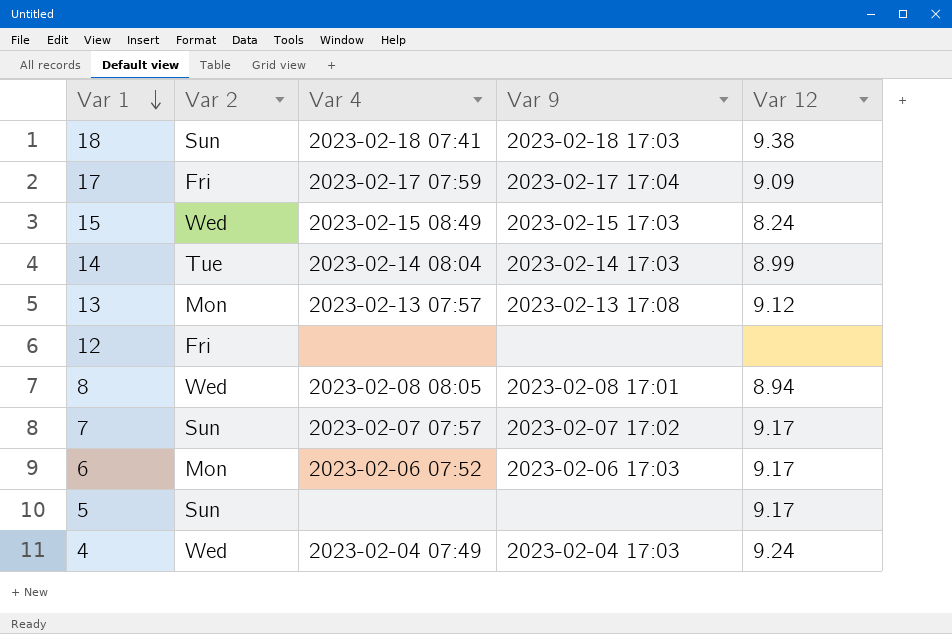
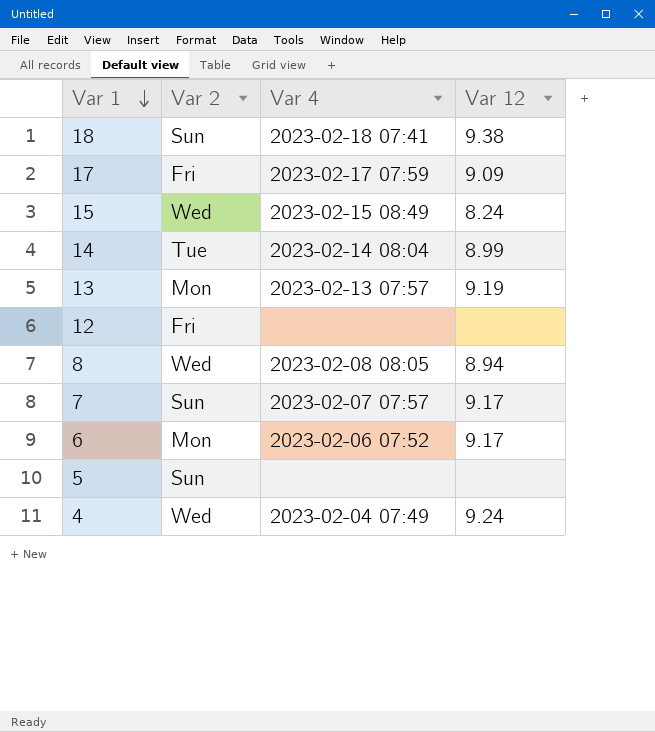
column Var 9 | position: 4 -> none
13 | Var 12: 9.12 -> 9.19
5 | Var 12: 9.17 -> none

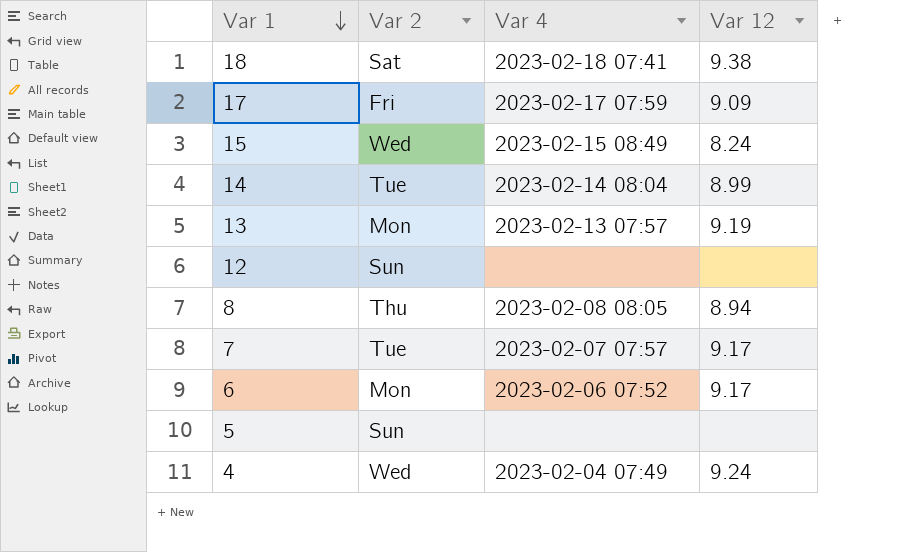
18 | Var 2: Sun -> Sat
12 | Var 2: Fri -> Sun
8 | Var 2: Wed -> Thu
7 | Var 2: Sun -> Tue

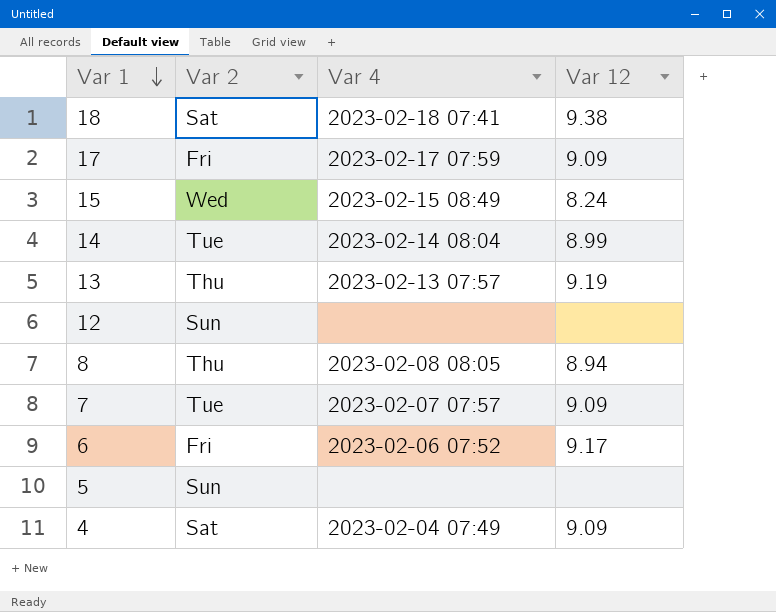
13 | Var 2: Mon -> Thu
7 | Var 12: 9.17 -> 9.09
6 | Var 2: Mon -> Fri
4 | Var 2: Wed -> Sat
4 | Var 12: 9.24 -> 9.09

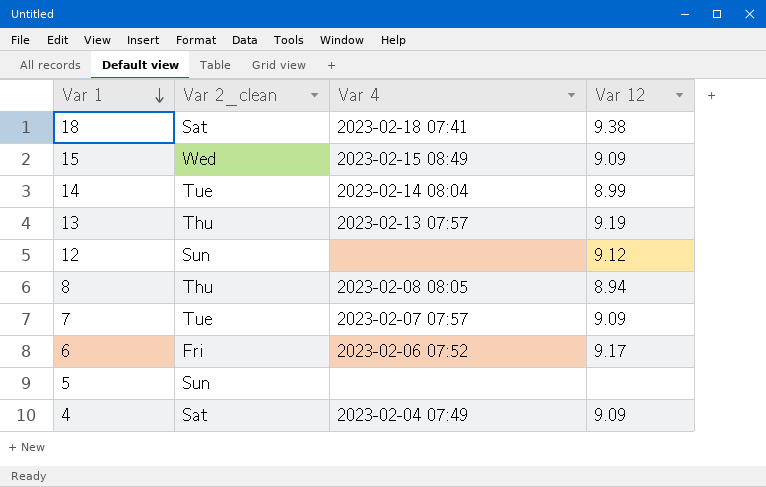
column name: Var 2 -> Var 2_clean
row 17: Fri | 2023-02-17 07:59 | 9.09 -> none
15 | Var 12: 8.24 -> 9.09
12 | Var 12: none -> 9.12

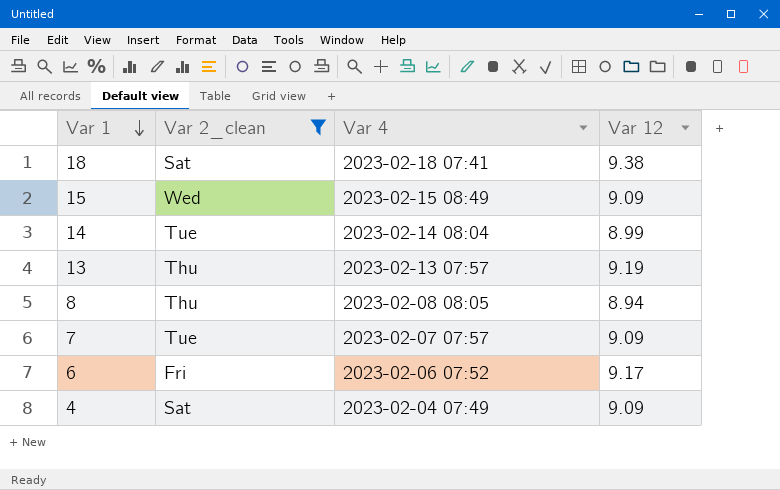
filter: none -> Var 2_clean != Sun

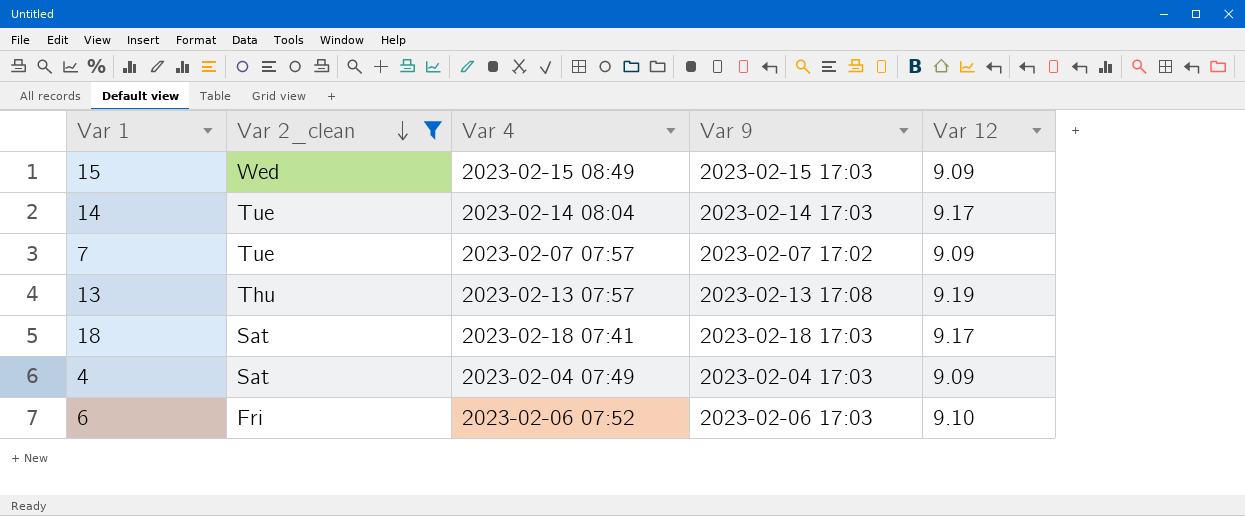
row order: Var 1 descending -> Var 2_clean descending
column Var 9 | position: none -> 4
row 8: Thu | 2023-02-08 08:05 | 8.94 -> none
14 | Var 12: 8.99 -> 9.17
18 | Var 12: 9.38 -> 9.17
6 | Var 12: 9.17 -> 9.10

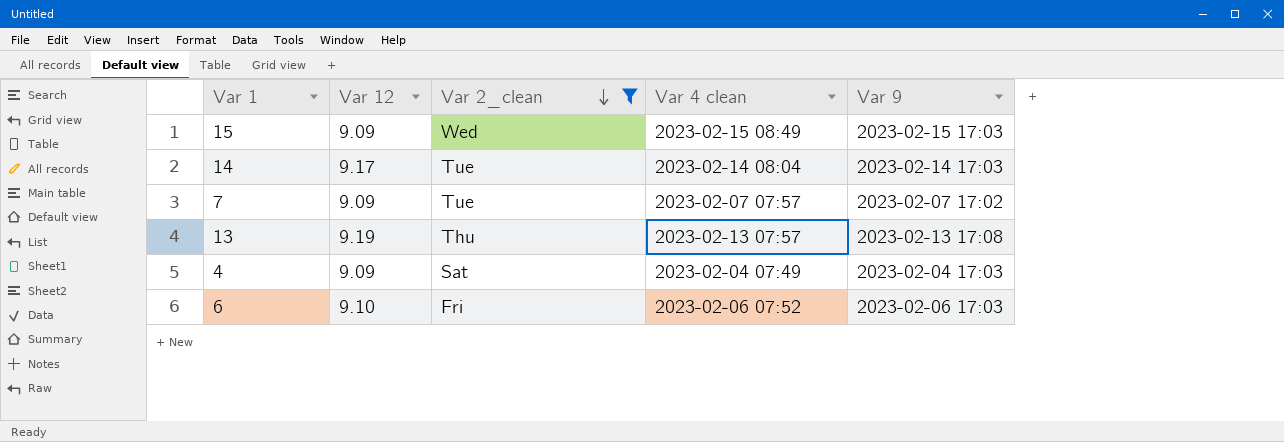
column Var 12 | position: 5 -> 2
column name: Var 4 -> Var 4 clean
row 18: Sat | 2023-02-18 07:41 | 2023-02-18 17:03 | 9.17 -> none

